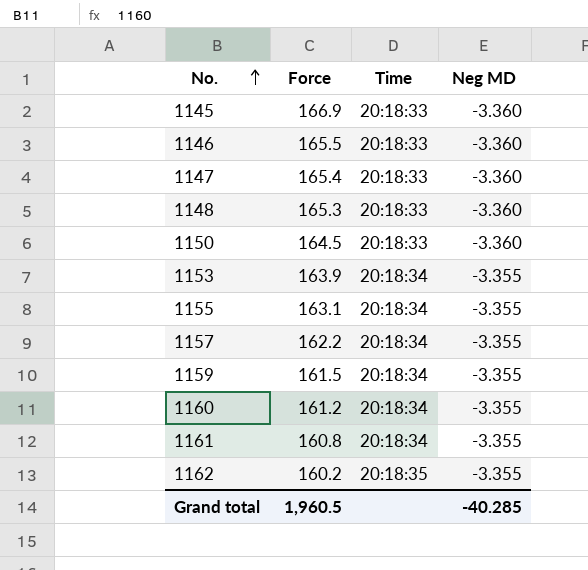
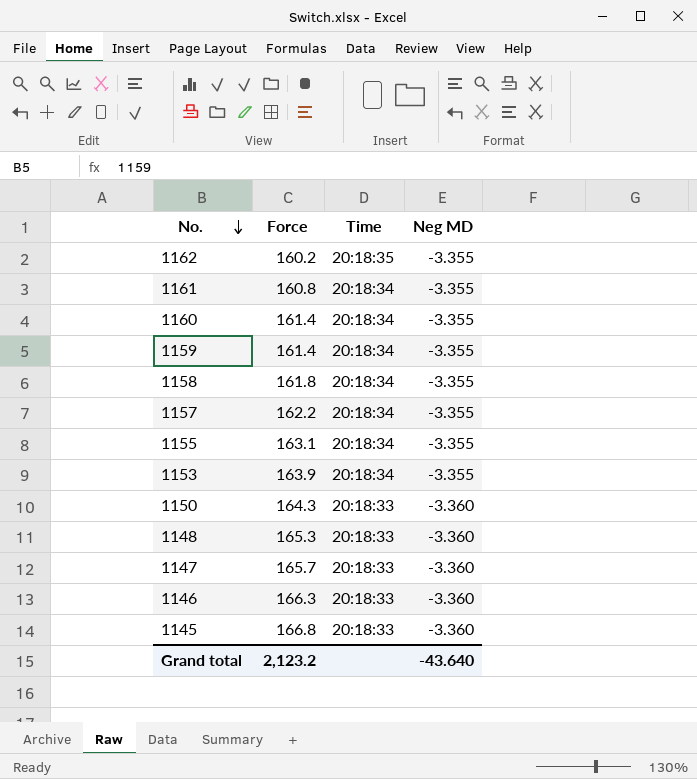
row order: No. ascending -> No. descending
1160 | Force: 161.2 -> 161.4
1159 | Force: 161.5 -> 161.4
row 1158: none -> 161.8 | 20:18:34 | -3.355
1150 | Force: 164.5 -> 164.3
1147 | Force: 165.4 -> 165.7
1146 | Force: 165.5 -> 166.3
1145 | Force: 166.9 -> 166.8
Grand total | Force: 1,960.5 -> 2,123.2
Grand total | Neg MD: -40.285 -> -43.640

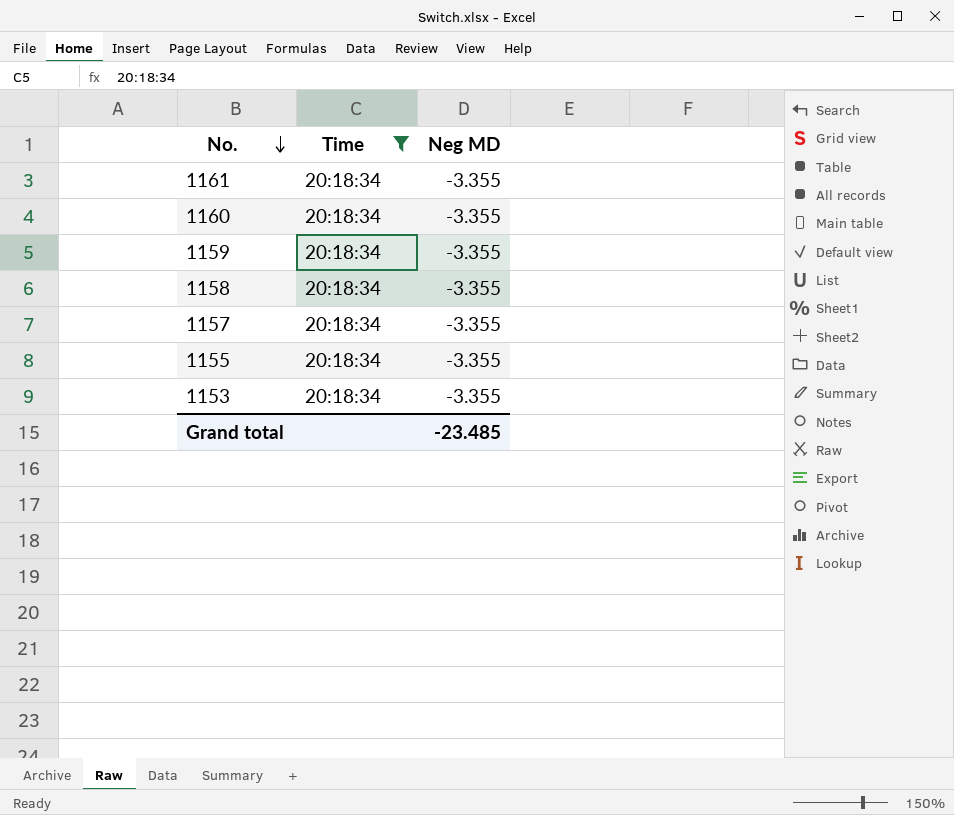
filter: none -> Time = 20:18:34
column Force | position: 2 -> none
Grand total | Neg MD: -43.640 -> -23.485

